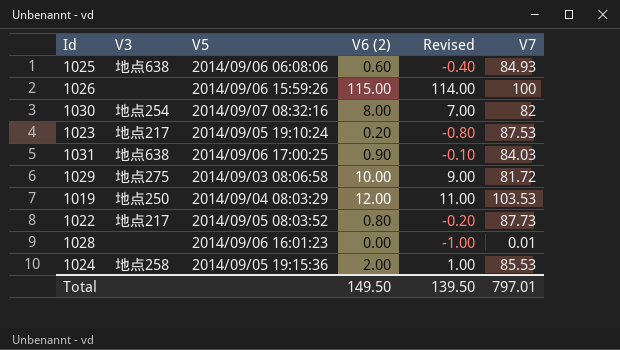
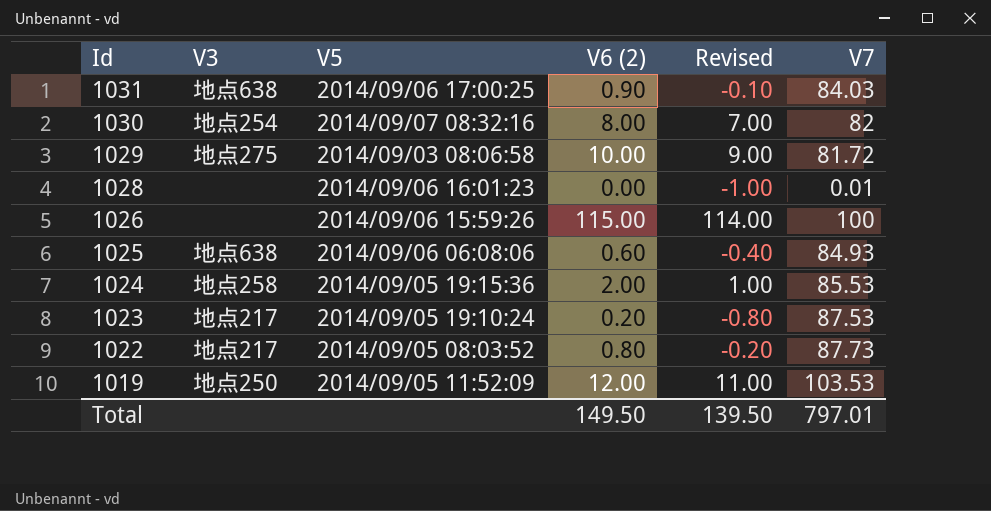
row order: none -> Id descending
1019 | V5: 2014/09/04 08:03:29 -> 2014/09/05 11:52:09

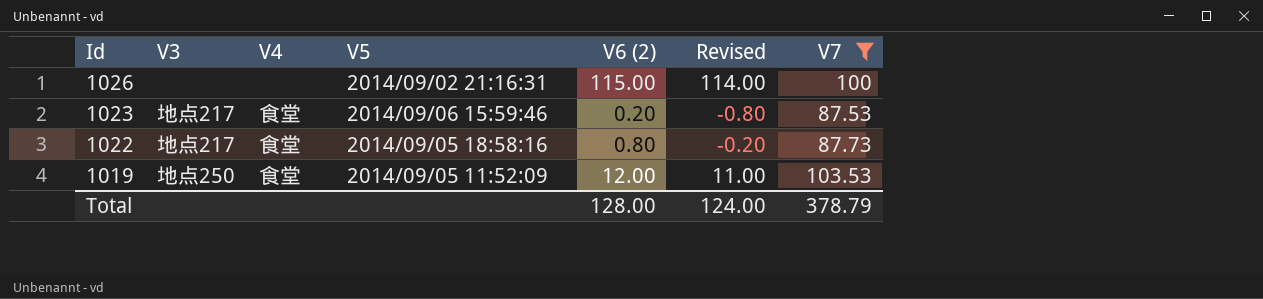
filter: none -> V7 >= 87.53
column V4 | position: none -> 3
1026 | V5: 2014/09/06 15:59:26 -> 2014/09/02 21:16:31
1023 | V5: 2014/09/05 19:10:24 -> 2014/09/06 15:59:46
1022 | V5: 2014/09/05 08:03:52 -> 2014/09/05 18:58:16
Total | V6 (2): 149.50 -> 128.00
Total | Revised: 139.50 -> 124.00
Total | V7: 797.01 -> 378.79

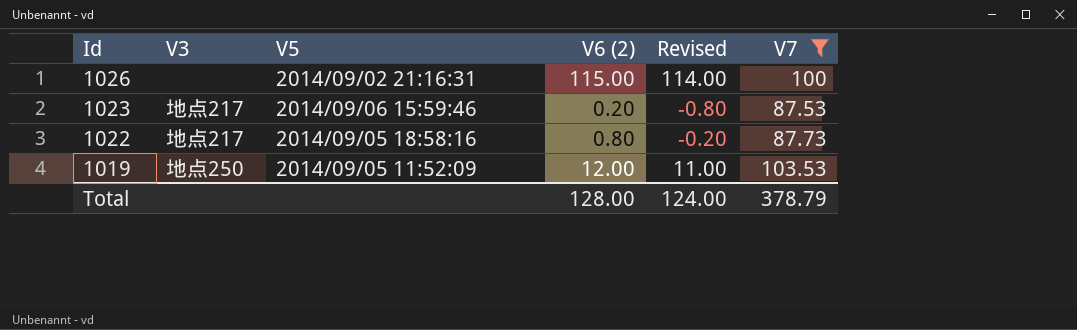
column V4 | position: 3 -> none

